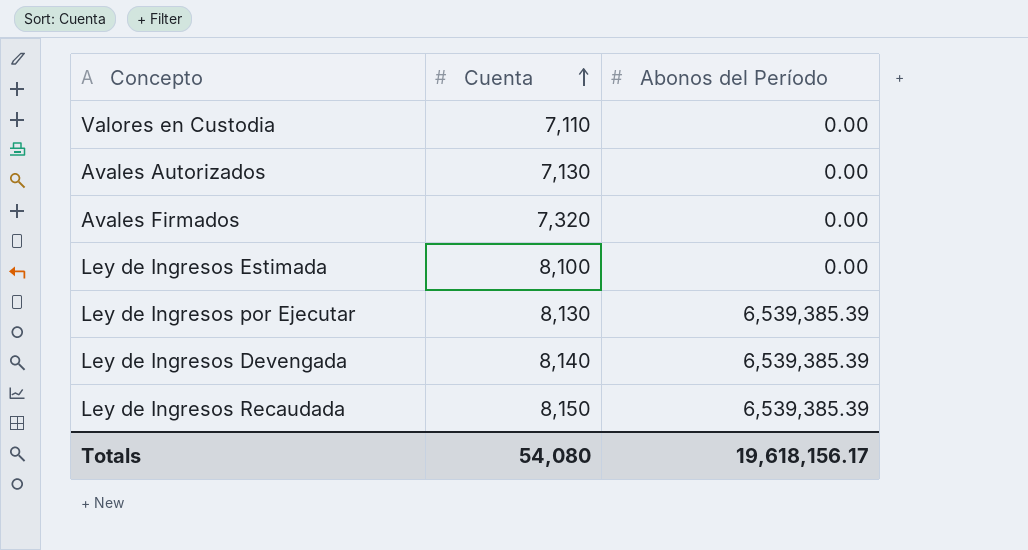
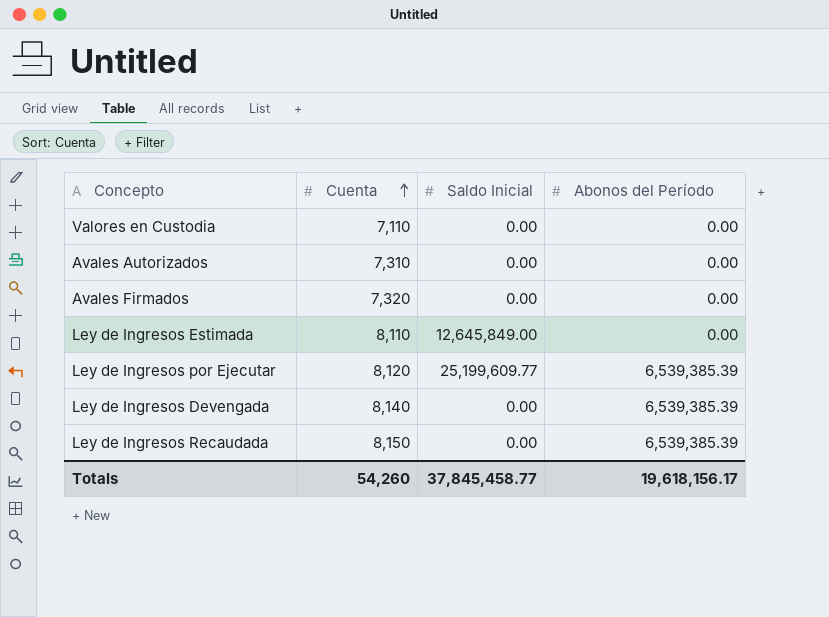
column Saldo Inicial | position: none -> 3
Avales Autorizados | Cuenta: 7,130 -> 7,310
Ley de Ingresos Estimada | Cuenta: 8,100 -> 8,110
Ley de Ingresos por Ejecutar | Cuenta: 8,130 -> 8,120
Totals | Cuenta: 54,080 -> 54,260

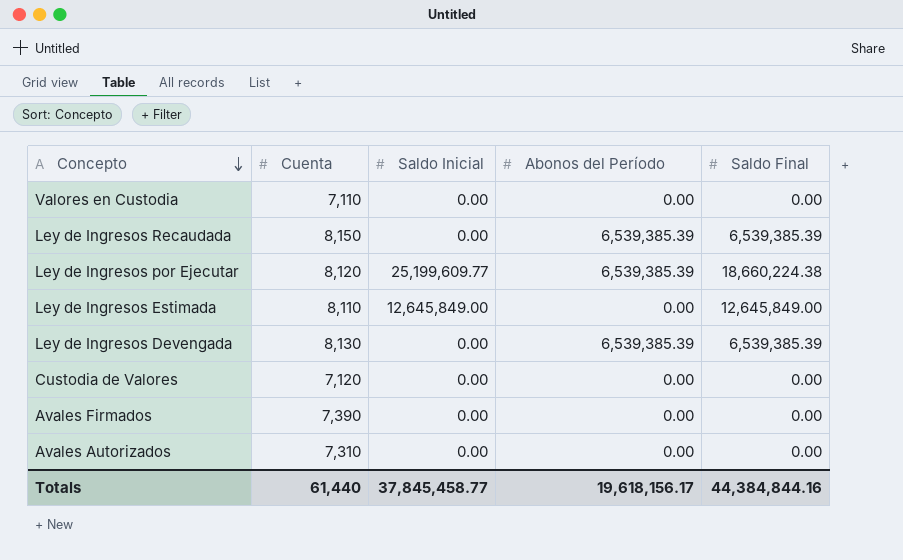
row order: Cuenta ascending -> Concepto descending
column Saldo Final | position: none -> 5
Ley de Ingresos Devengada | Cuenta: 8,140 -> 8,130
row Custodia de Valores: none -> 7,120 | 0.00 | 0.00 | 0.00
Avales Firmados | Cuenta: 7,320 -> 7,390
Totals | Cuenta: 54,260 -> 61,440

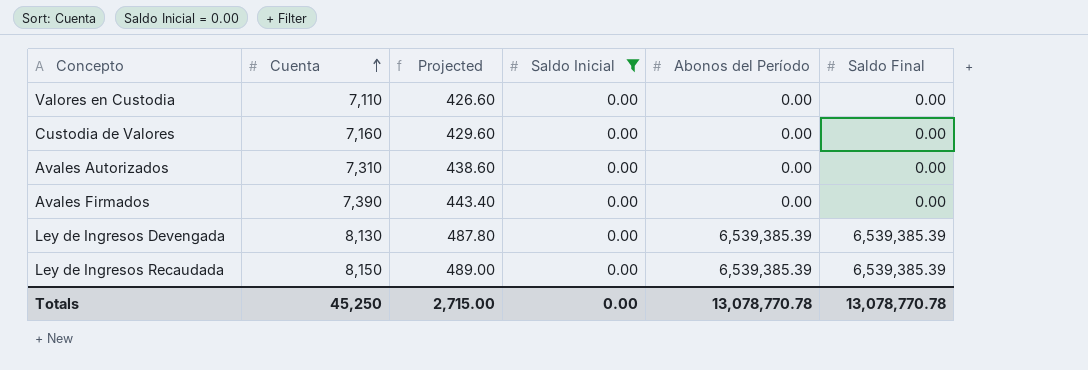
filter: none -> Saldo Inicial = 0.00
row order: Concepto descending -> Cuenta ascending
column Projected | formula: none -> [Cuenta] * 0.06
Custodia de Valores | Cuenta: 7,120 -> 7,160
Totals | Cuenta: 61,440 -> 45,250
Totals | Saldo Inicial: 37,845,458.77 -> 0.00
Totals | Abonos del Período: 19,618,156.17 -> 13,078,770.78
Totals | Saldo Final: 44,384,844.16 -> 13,078,770.78

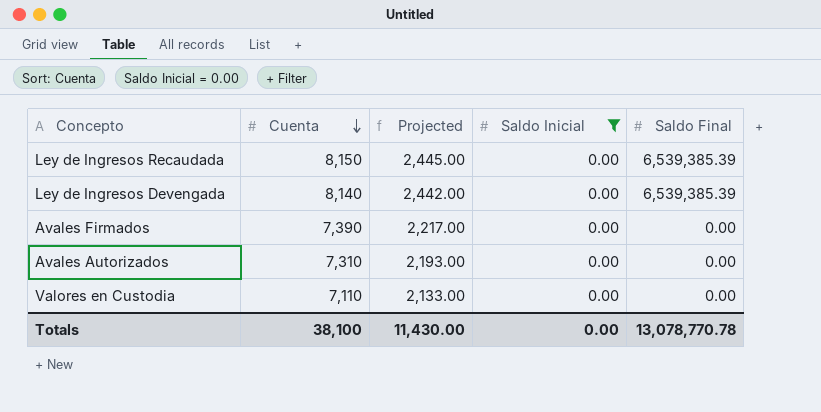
row order: Cuenta ascending -> Cuenta descending
column Abonos del Período | position: 5 -> none
column Projected | formula: [Cuenta] * 0.06 -> [Cuenta] * 0.3
row Custodia de Valores: 7,160 | 429.60 | 0.00 | 0.00 | 0.00 -> none
Ley de Ingresos Devengada | Cuenta: 8,130 -> 8,140
Totals | Cuenta: 45,250 -> 38,100
Totals | Projected: 2,715.00 -> 11,430.00

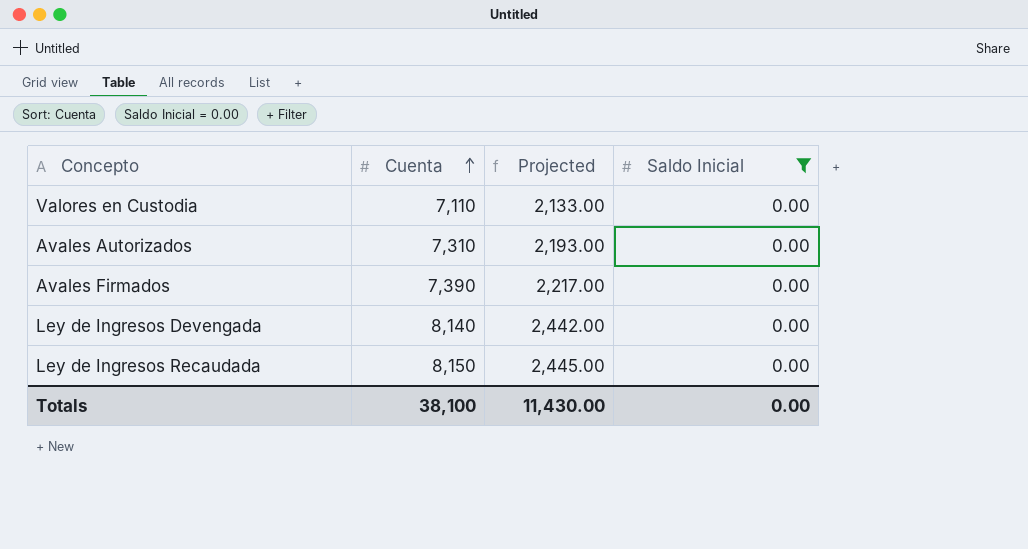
row order: Cuenta descending -> Cuenta ascending
column Saldo Final | position: 5 -> none

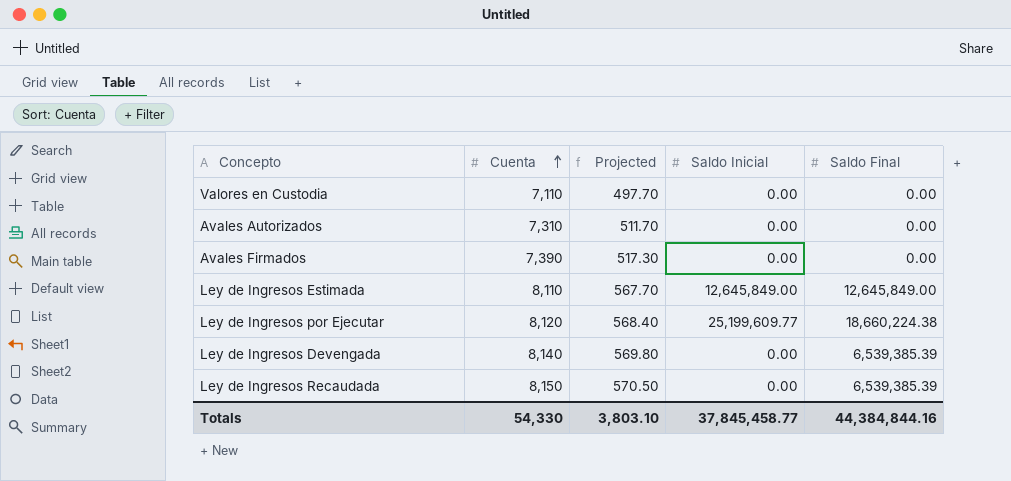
filter: Saldo Inicial = 0.00 -> none
column Projected | formula: [Cuenta] * 0.3 -> [Cuenta] * 0.07
column Saldo Final | position: none -> 5
Totals | Cuenta: 38,100 -> 54,330
Totals | Projected: 11,430.00 -> 3,803.10
Totals | Saldo Inicial: 0.00 -> 37,845,458.77

